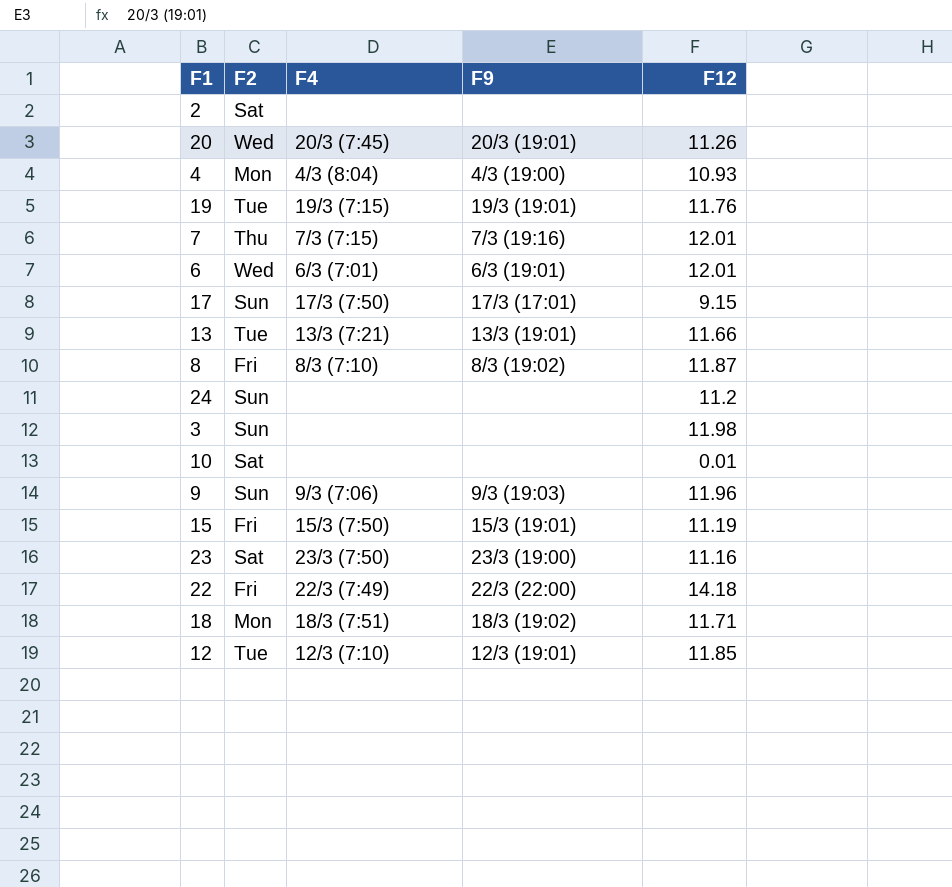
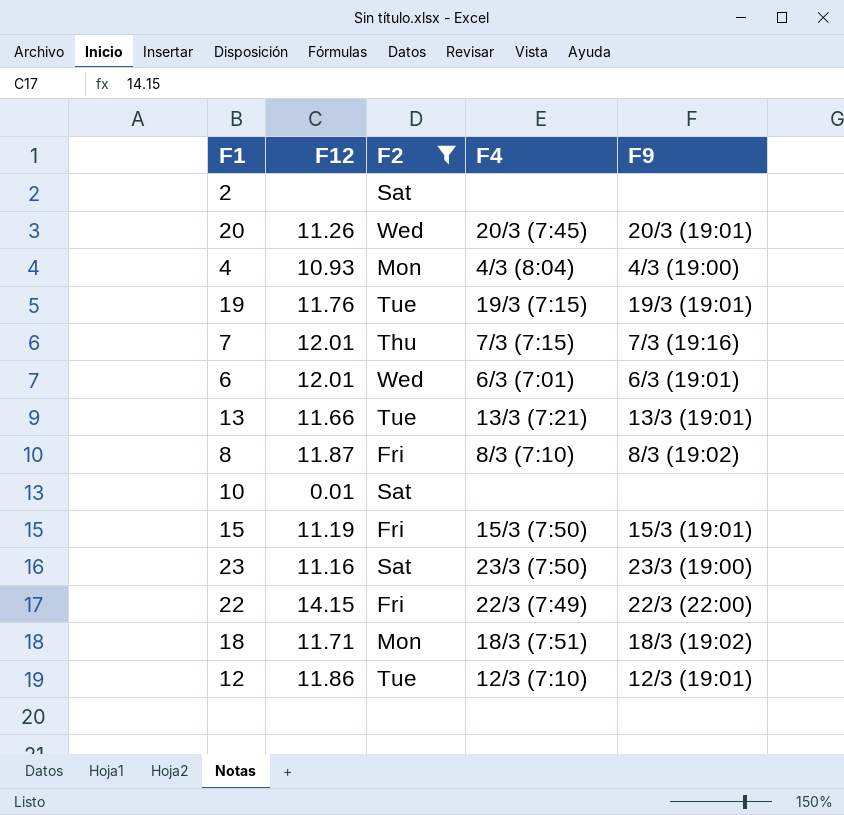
filter: none -> F2 != Sun
column F12 | position: 5 -> 2
22 | F12: 14.18 -> 14.15
12 | F12: 11.85 -> 11.86

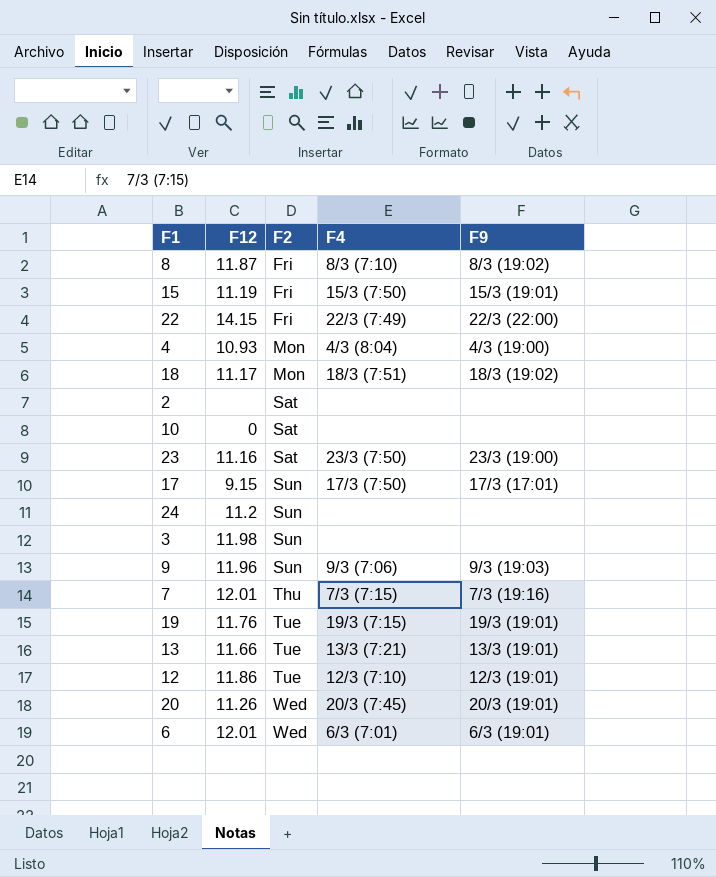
filter: F2 != Sun -> none
row order: none -> F2 ascending
18 | F12: 11.71 -> 11.17
10 | F12: 0.01 -> 0

